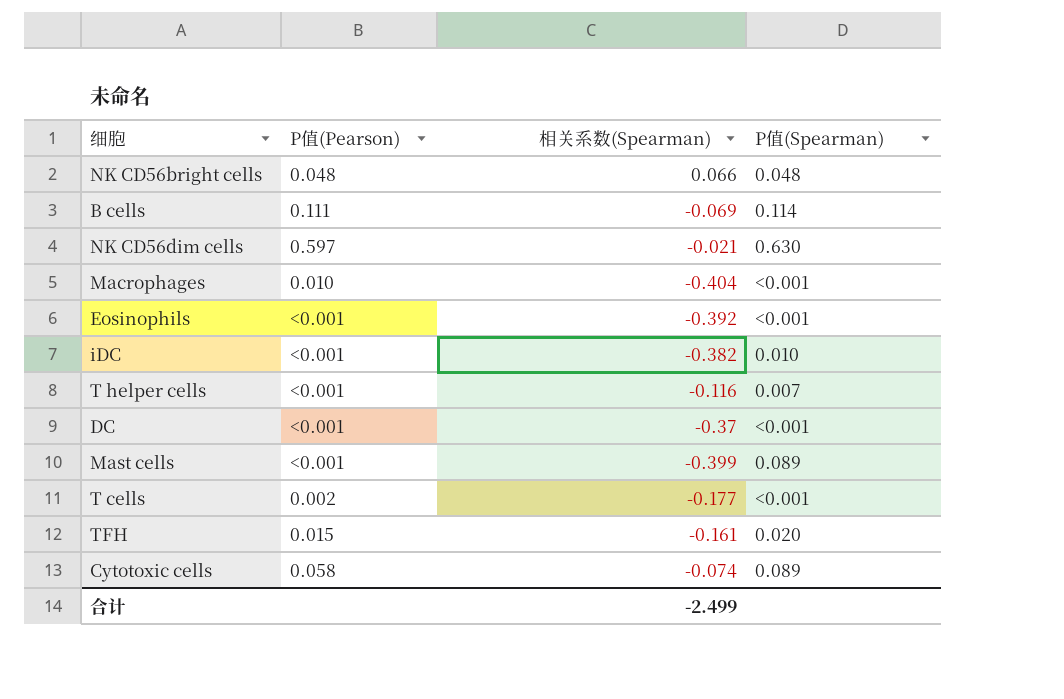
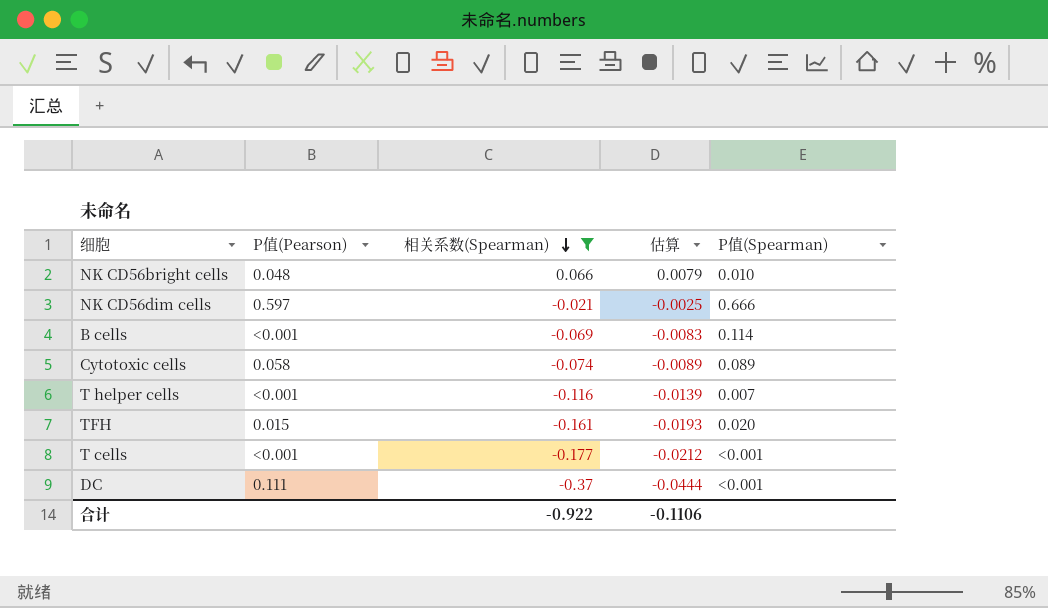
filter: none -> 相关系数(Spearman) >= -0.37
row order: none -> 相关系数(Spearman) descending
column 估算 | formula: none -> [相关系数(Spearman)] * 0.12
NK CD56bright cells | P值(Spearman): 0.048 -> 0.010
NK CD56dim cells | P值(Spearman): 0.630 -> 0.666
B cells | P值(Pearson): 0.111 -> <0.001
T cells | P值(Pearson): 0.002 -> <0.001
DC | P值(Pearson): <0.001 -> 0.111
合计 | 相关系数(Spearman): -2.499 -> -0.922

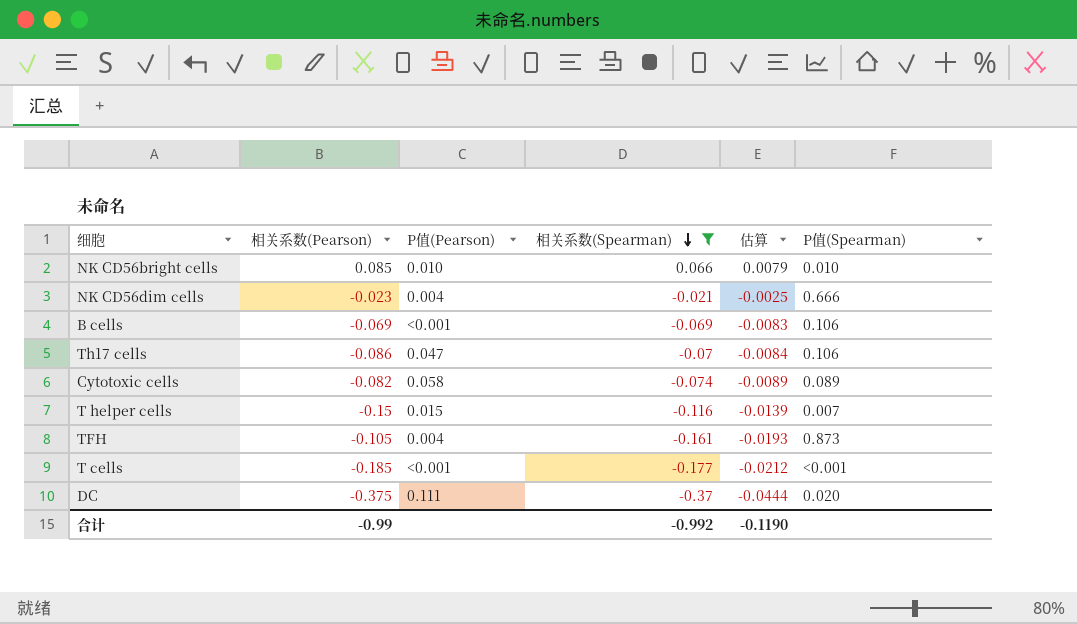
column 相关系数(Pearson) | position: none -> 2
NK CD56bright cells | P值(Pearson): 0.048 -> 0.010
NK CD56dim cells | P值(Pearson): 0.597 -> 0.004
B cells | P值(Spearman): 0.114 -> 0.106
row Th17 cells: none -> -0.086 | 0.047 | -0.07 | -0.0084 | 0.106
T helper cells | P值(Pearson): <0.001 -> 0.015
TFH | P值(Pearson): 0.015 -> 0.004
TFH | P值(Spearman): 0.020 -> 0.873
DC | P值(Spearman): <0.001 -> 0.020
合计 | 相关系数(Spearman): -0.922 -> -0.992
合计 | 估算: -0.1106 -> -0.1190

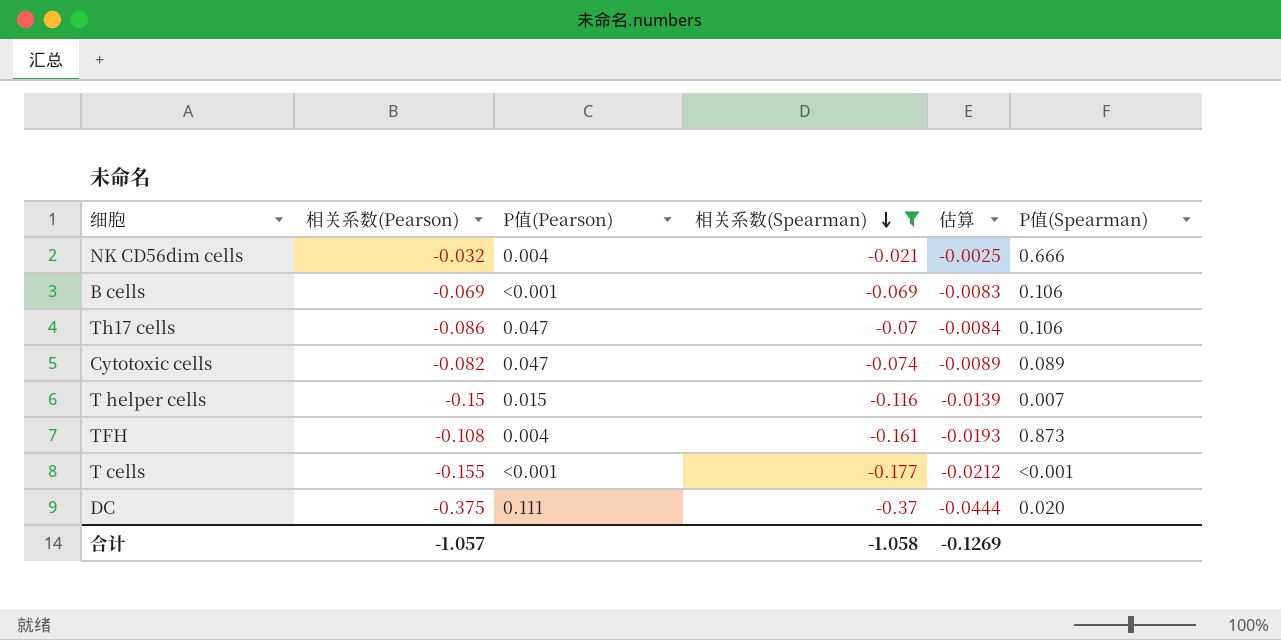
row NK CD56bright cells: 0.085 | 0.010 | 0.066 | 0.0079 | 0.010 -> none
NK CD56dim cells | 相关系数(Pearson): -0.023 -> -0.032
Cytotoxic cells | P值(Pearson): 0.058 -> 0.047
TFH | 相关系数(Pearson): -0.105 -> -0.108
T cells | 相关系数(Pearson): -0.185 -> -0.155
合计 | 相关系数(Pearson): -0.99 -> -1.057
合计 | 相关系数(Spearman): -0.992 -> -1.058
合计 | 估算: -0.1190 -> -0.1269

